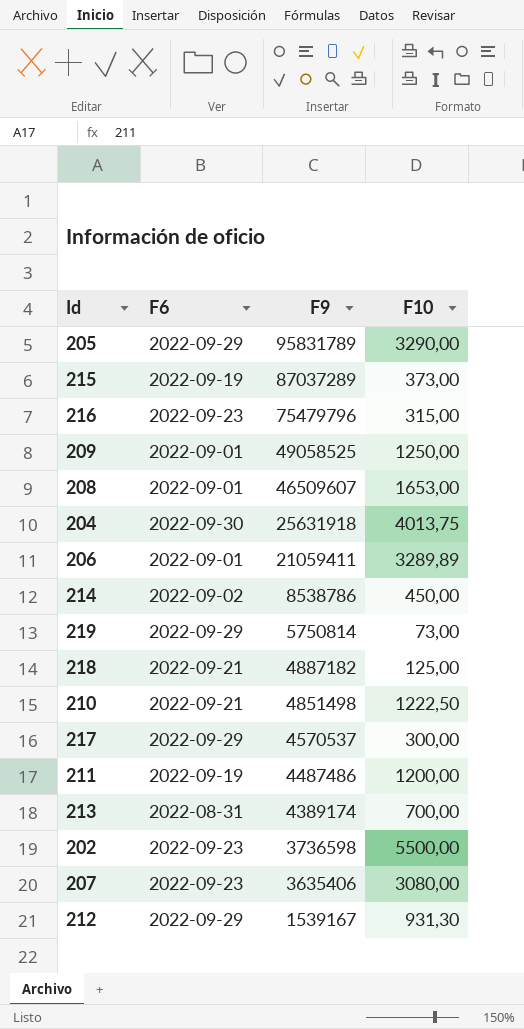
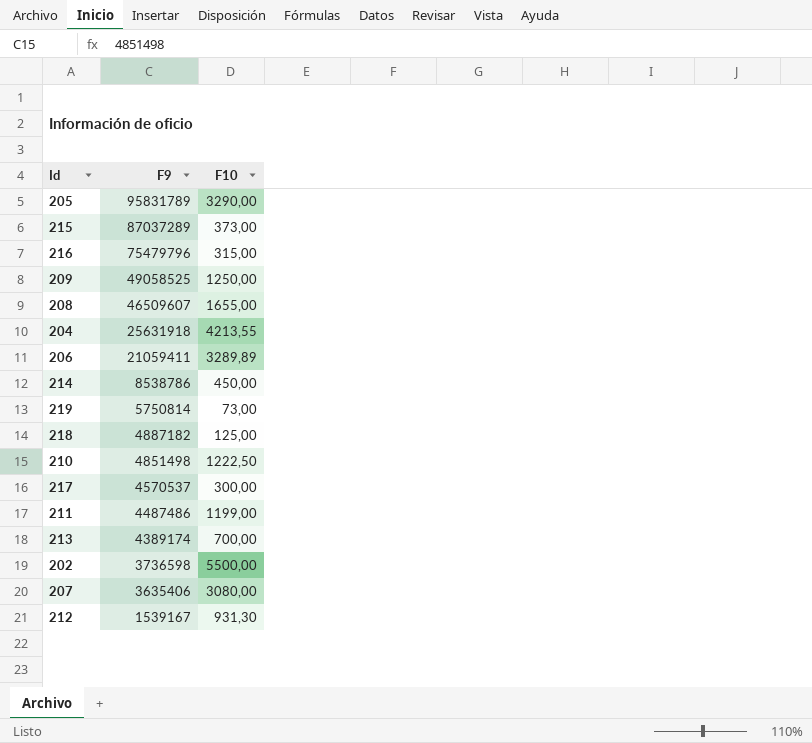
column F6 | position: 2 -> none
208 | F10: 1653,00 -> 1655,00
204 | F10: 4013,75 -> 4213,55
211 | F10: 1200,00 -> 1199,00

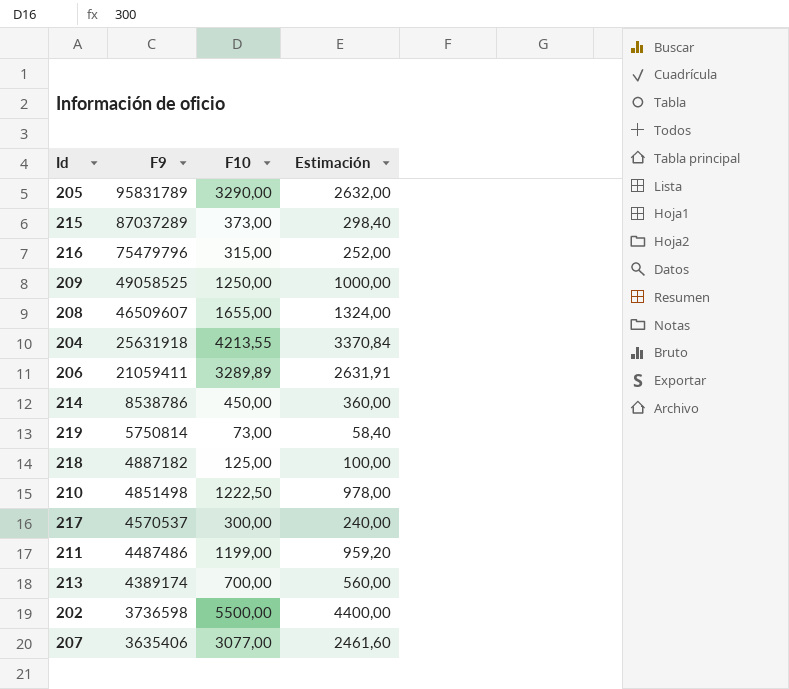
column Estimación | formula: none -> [F10] * 0,8
row 212: 1539167 | 931,30 -> none
207 | F10: 3080,00 -> 3077,00

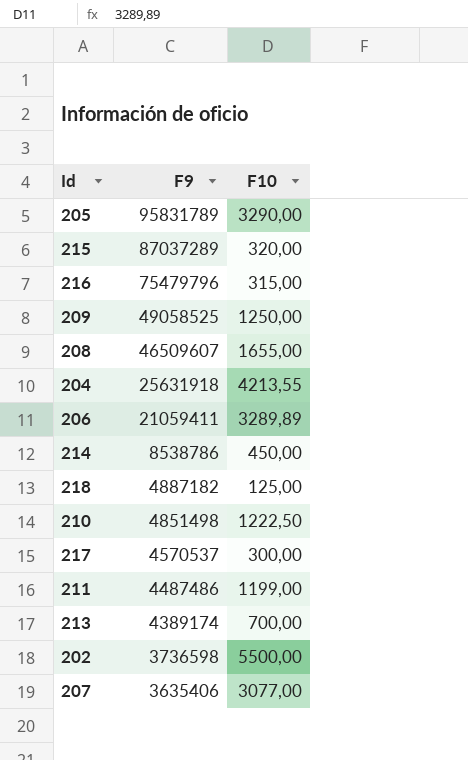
column Estimación | formula: [F10] * 0,8 -> none
row 219: 5750814 | 73,00 | 58,40 -> none
215 | F10: 373,00 -> 320,00

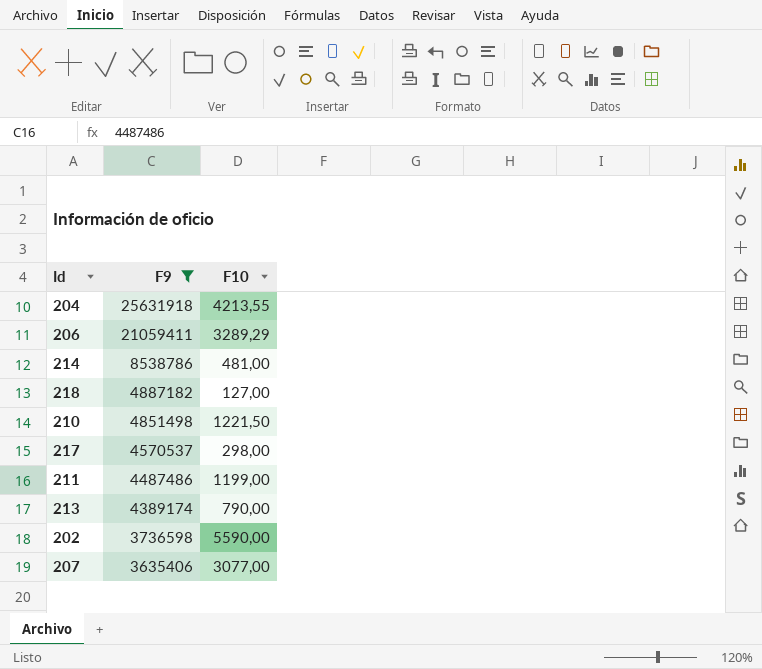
filter: none -> F9 <= 25631918
206 | F10: 3289,89 -> 3289,29
214 | F10: 450,00 -> 481,00
218 | F10: 125,00 -> 127,00
210 | F10: 1222,50 -> 1221,50
217 | F10: 300,00 -> 298,00
213 | F10: 700,00 -> 790,00
202 | F10: 5500,00 -> 5590,00

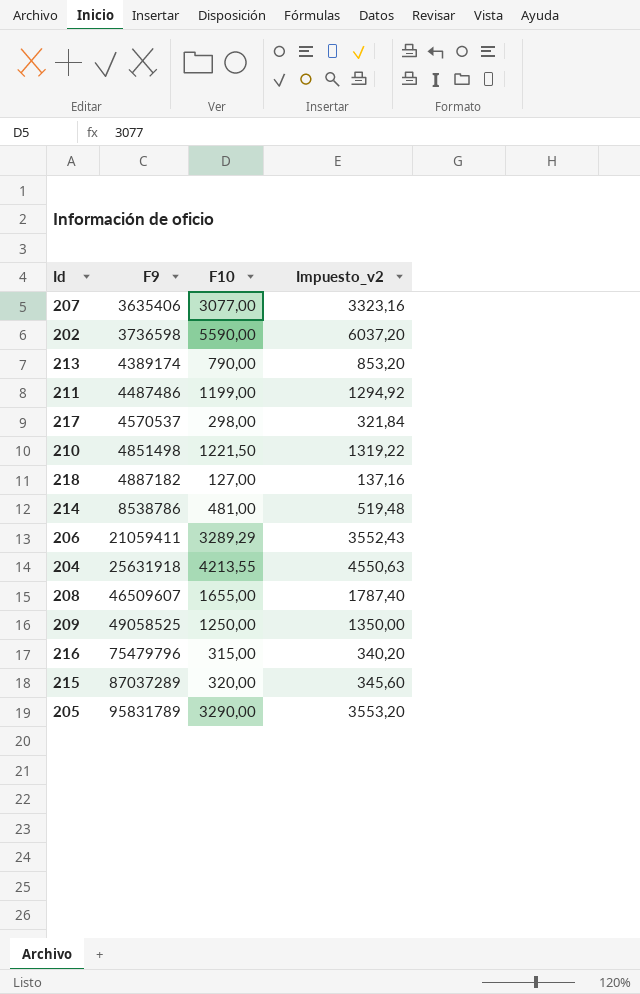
filter: F9 <= 25631918 -> none
row order: F9 descending -> F9 ascending
column Impuesto_v2 | formula: none -> [F10] * 1,08

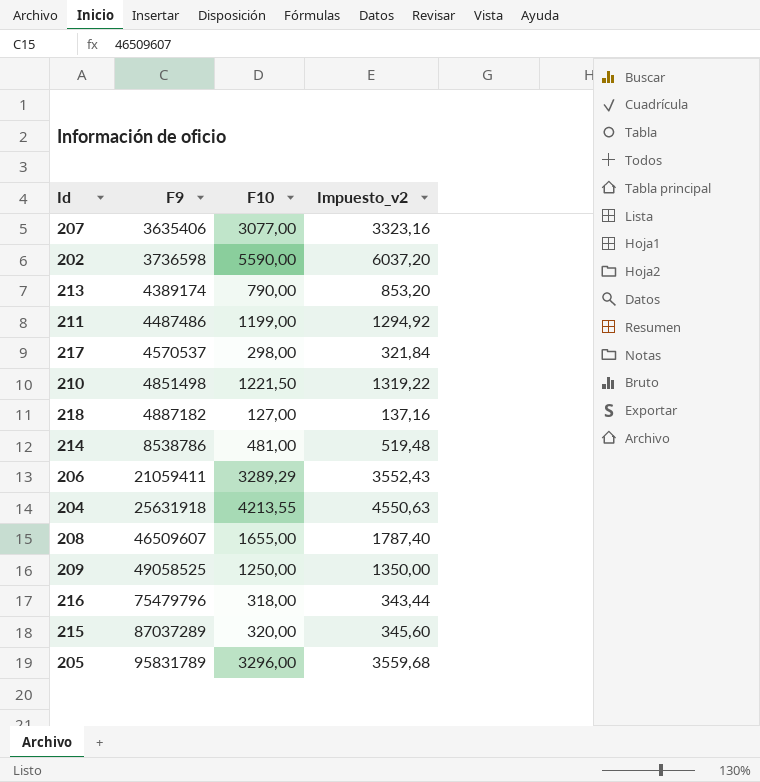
216 | F10: 315,00 -> 318,00
216 | Impuesto_v2: 340,20 -> 343,44
205 | F10: 3290,00 -> 3296,00
205 | Impuesto_v2: 3553,20 -> 3559,68

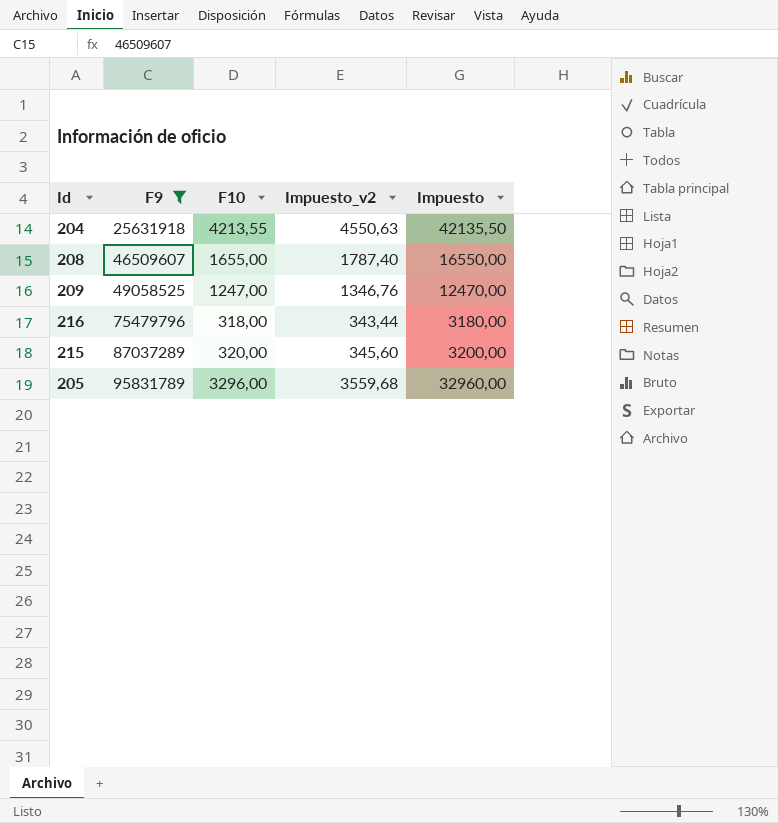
filter: none -> F9 >= 25631918
column Impuesto | formula: none -> [F10] * 10
209 | F10: 1250,00 -> 1247,00
209 | Impuesto_v2: 1350,00 -> 1346,76

